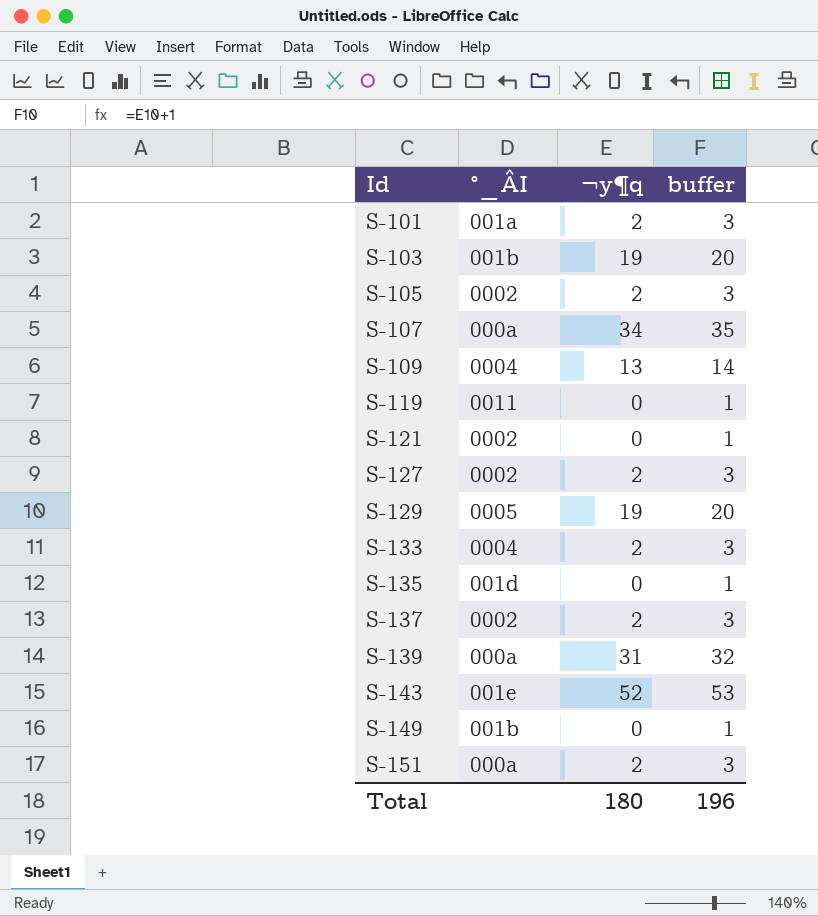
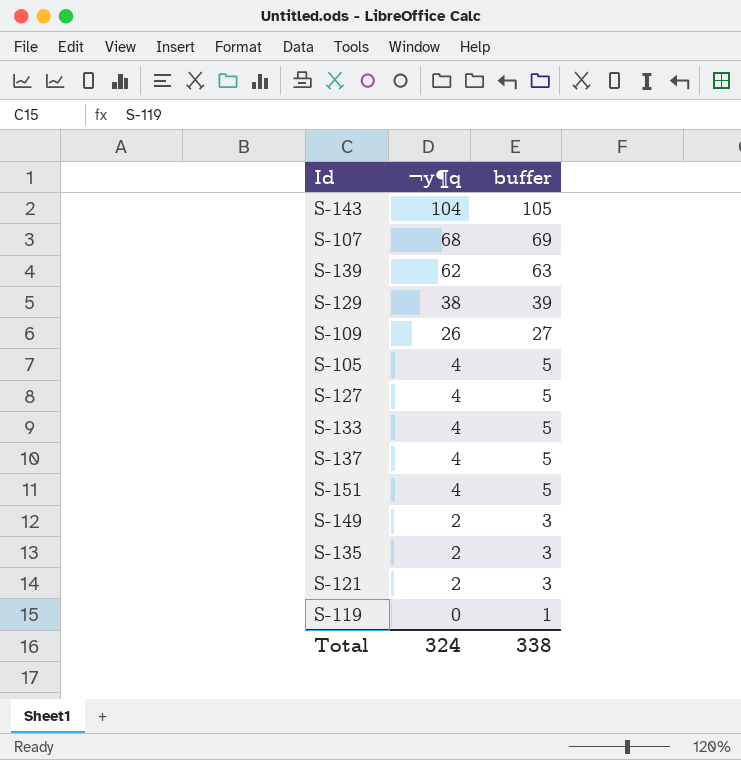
row order: Id ascending -> ¬y¶q descending
column °_ÂI | position: 2 -> none
row S-101: 001a | 2 | 3 -> none
row S-103: 001b | 19 | 20 -> none
S-143 | ¬y¶q: 52 -> 104
S-143 | buffer: 53 -> 105
S-107 | ¬y¶q: 34 -> 68
S-107 | buffer: 35 -> 69
S-139 | ¬y¶q: 31 -> 62
S-139 | buffer: 32 -> 63
S-129 | ¬y¶q: 19 -> 38
S-129 | buffer: 20 -> 39
S-109 | ¬y¶q: 13 -> 26
S-109 | buffer: 14 -> 27
S-105 | ¬y¶q: 2 -> 4
S-105 | buffer: 3 -> 5
S-127 | ¬y¶q: 2 -> 4
S-127 | buffer: 3 -> 5
S-133 | ¬y¶q: 2 -> 4
S-133 | buffer: 3 -> 5
S-137 | ¬y¶q: 2 -> 4
S-137 | buffer: 3 -> 5
S-151 | ¬y¶q: 2 -> 4
S-151 | buffer: 3 -> 5
S-149 | ¬y¶q: 0 -> 2
S-149 | buffer: 1 -> 3
S-135 | ¬y¶q: 0 -> 2
S-135 | buffer: 1 -> 3
S-121 | ¬y¶q: 0 -> 2
S-121 | buffer: 1 -> 3
Total | ¬y¶q: 180 -> 324
Total | buffer: 196 -> 338

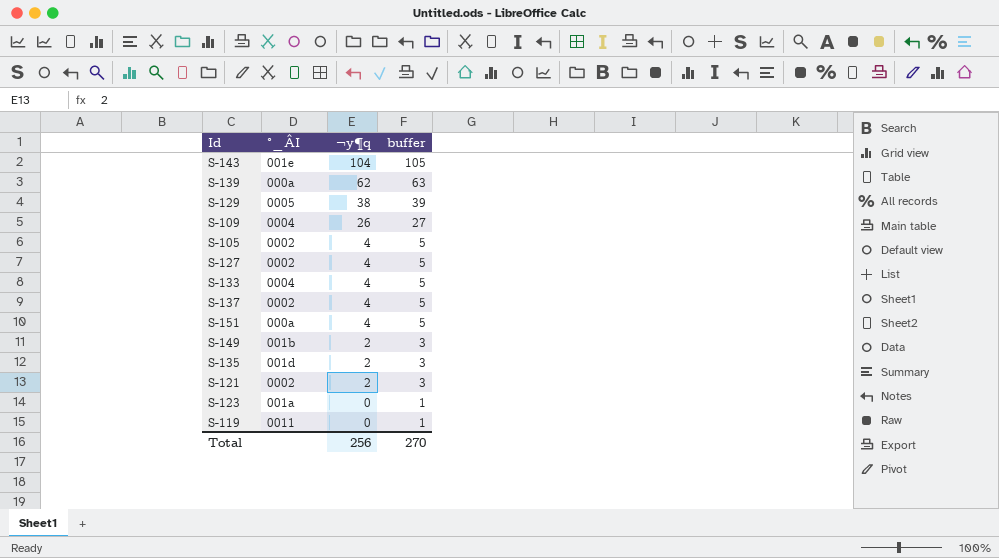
column °_ÂI | position: none -> 2
row S-107: 68 | 69 -> none
row S-123: none -> 001a | 0 | 1
Total | ¬y¶q: 324 -> 256
Total | buffer: 338 -> 270

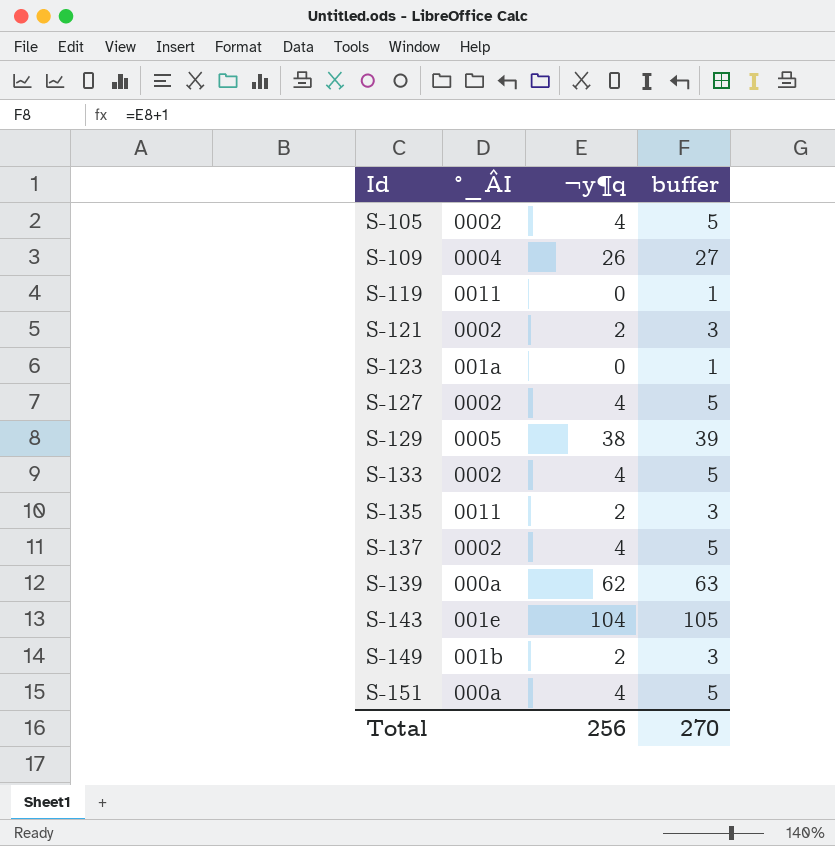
row order: ¬y¶q descending -> Id ascending
S-133 | °_ÂI: 0004 -> 0002
S-135 | °_ÂI: 001d -> 0011

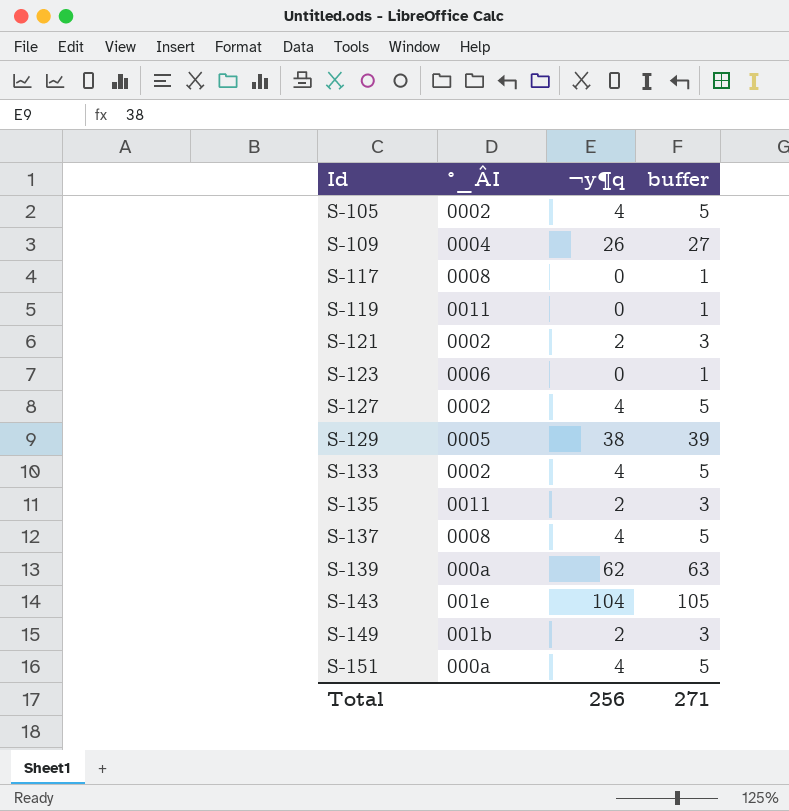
row S-117: none -> 0008 | 0 | 1
S-123 | °_ÂI: 001a -> 0006
S-137 | °_ÂI: 0002 -> 0008
Total | buffer: 270 -> 271

